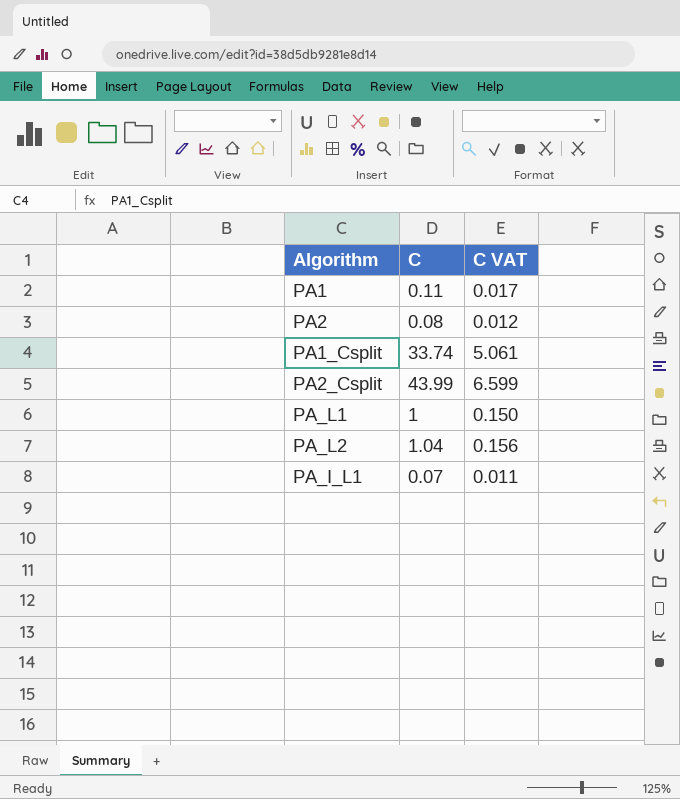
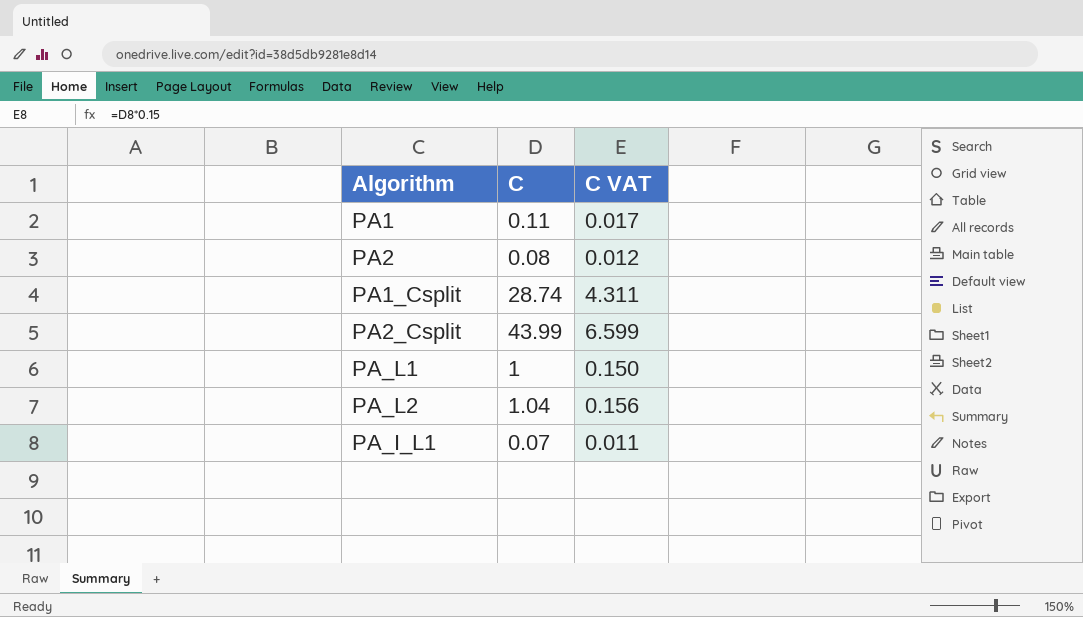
PA1_Csplit | C: 33.74 -> 28.74
PA1_Csplit | C VAT: 5.061 -> 4.311

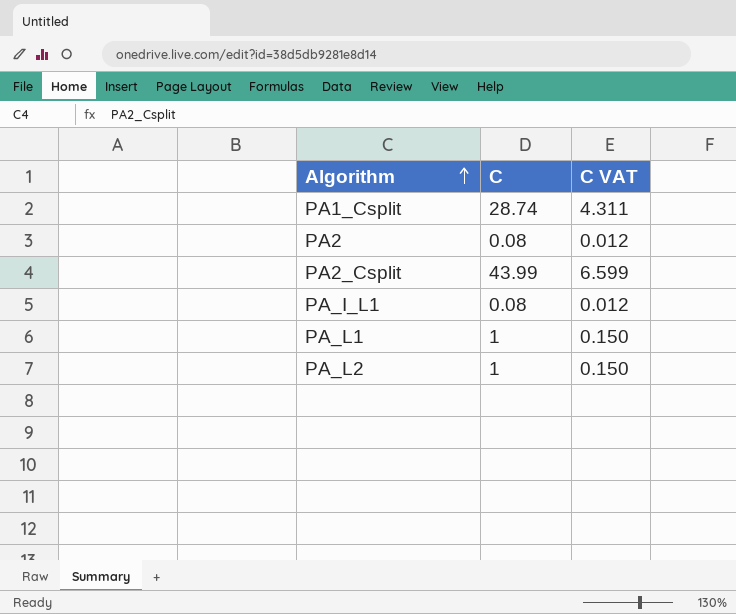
row order: none -> Algorithm ascending
row PA1: 0.11 | 0.017 -> none
PA_I_L1 | C: 0.07 -> 0.08
PA_I_L1 | C VAT: 0.011 -> 0.012
PA_L2 | C: 1.04 -> 1
PA_L2 | C VAT: 0.156 -> 0.150

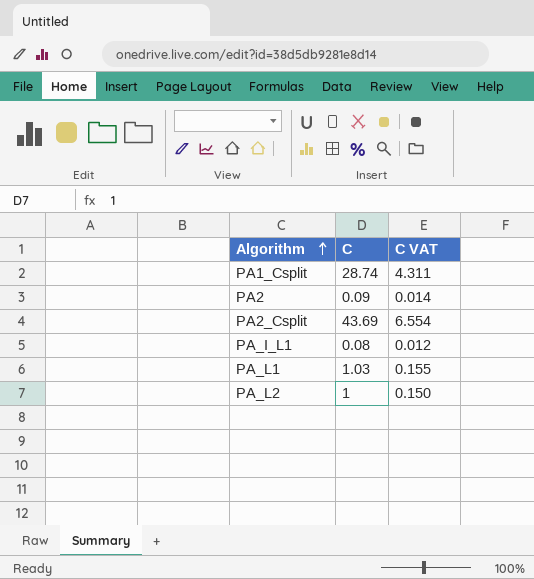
PA2 | C: 0.08 -> 0.09
PA2 | C VAT: 0.012 -> 0.014
PA2_Csplit | C: 43.99 -> 43.69
PA2_Csplit | C VAT: 6.599 -> 6.554
PA_L1 | C: 1 -> 1.03
PA_L1 | C VAT: 0.150 -> 0.155

